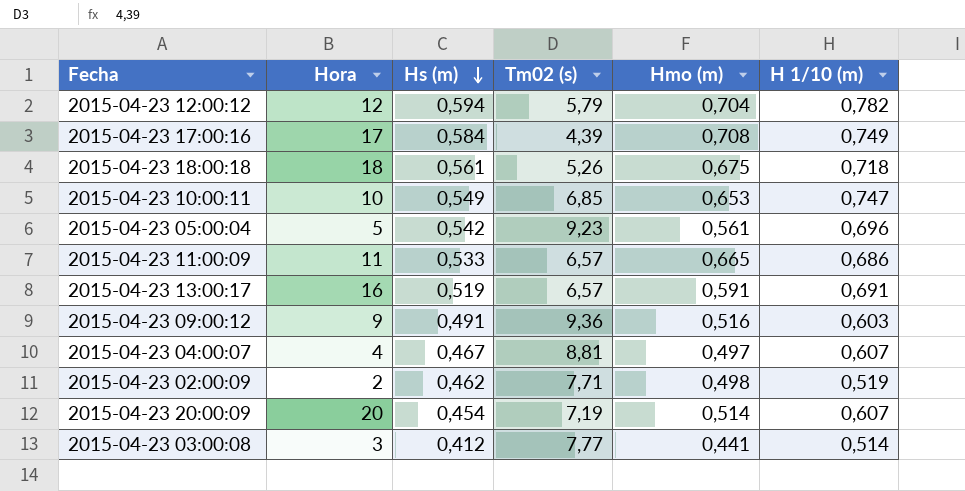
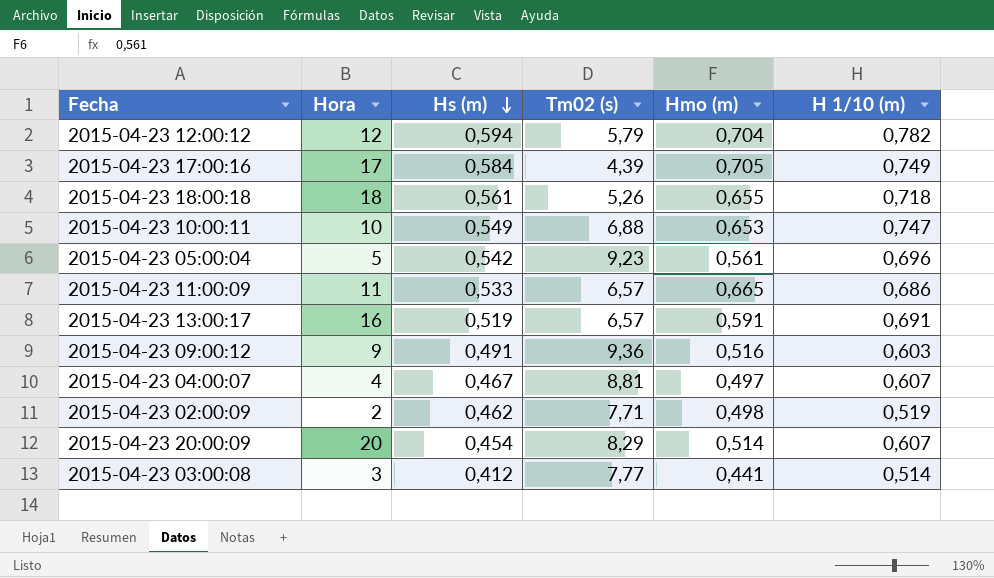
2015-04-23 17:00:16 | Hmo (m): 0,708 -> 0,705
2015-04-23 18:00:18 | Hmo (m): 0,675 -> 0,655
2015-04-23 10:00:11 | Tm02 (s): 6,85 -> 6,88
2015-04-23 20:00:09 | Tm02 (s): 7,19 -> 8,29

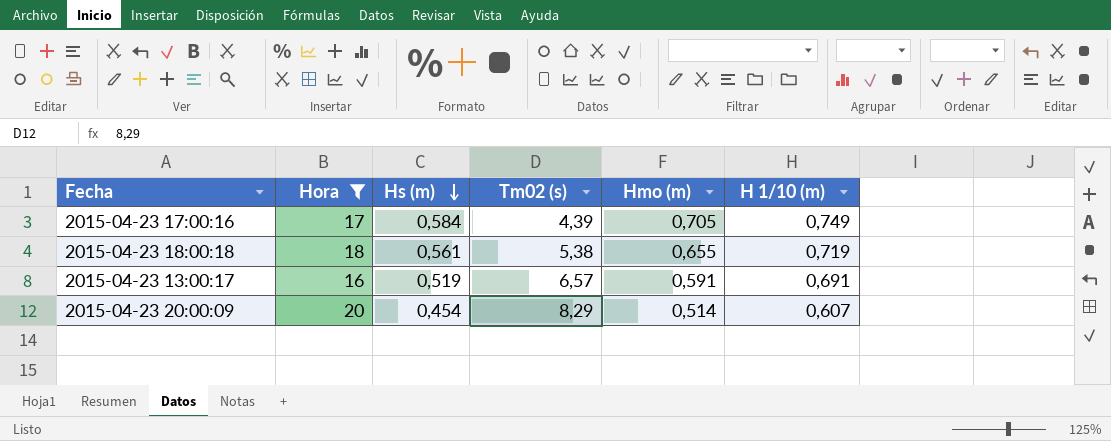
filter: none -> Hora >= 16
2015-04-23 18:00:18 | Tm02 (s): 5,26 -> 5,38
2015-04-23 18:00:18 | H 1/10 (m): 0,718 -> 0,719

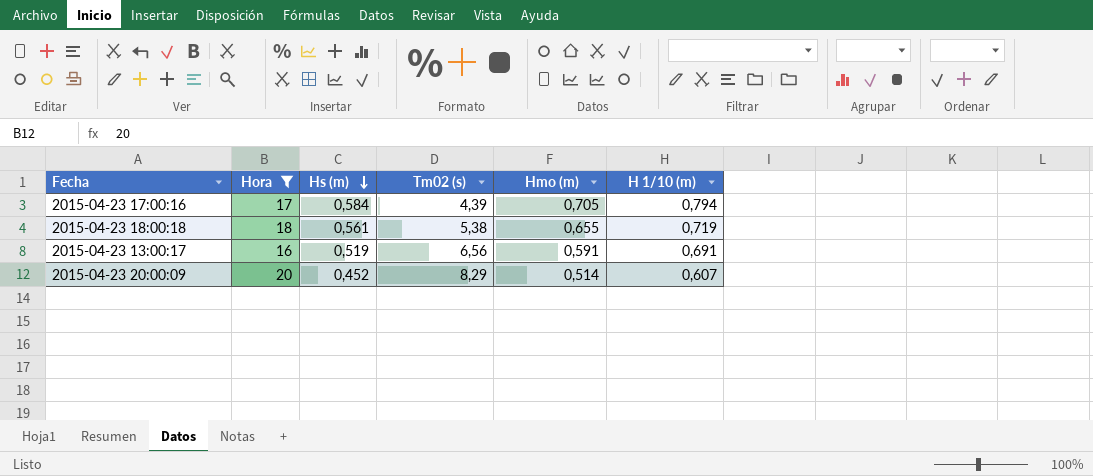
2015-04-23 17:00:16 | H 1/10 (m): 0,749 -> 0,794
2015-04-23 13:00:17 | Tm02 (s): 6,57 -> 6,56
2015-04-23 20:00:09 | Hs (m): 0,454 -> 0,452

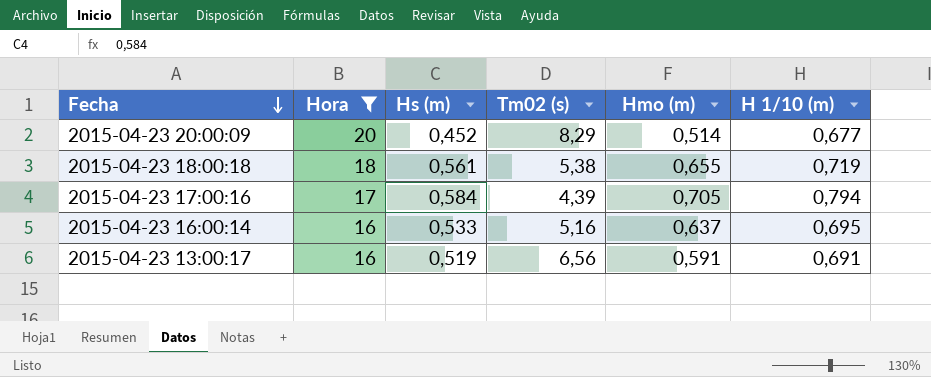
row order: Hs (m) descending -> Fecha descending
2015-04-23 20:00:09 | H 1/10 (m): 0,607 -> 0,677
row 2015-04-23 16:00:14: none -> 16 | 0,533 | 5,16 | 0,637 | 0,695

